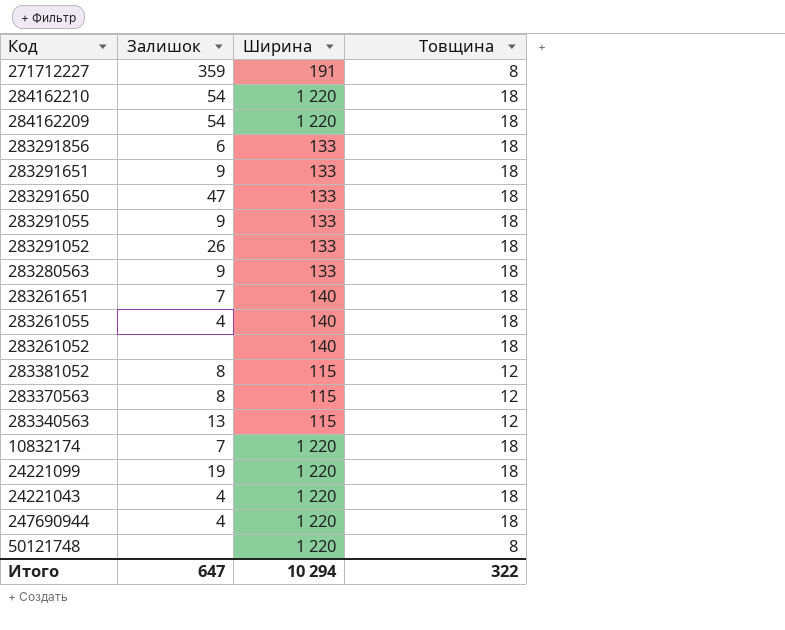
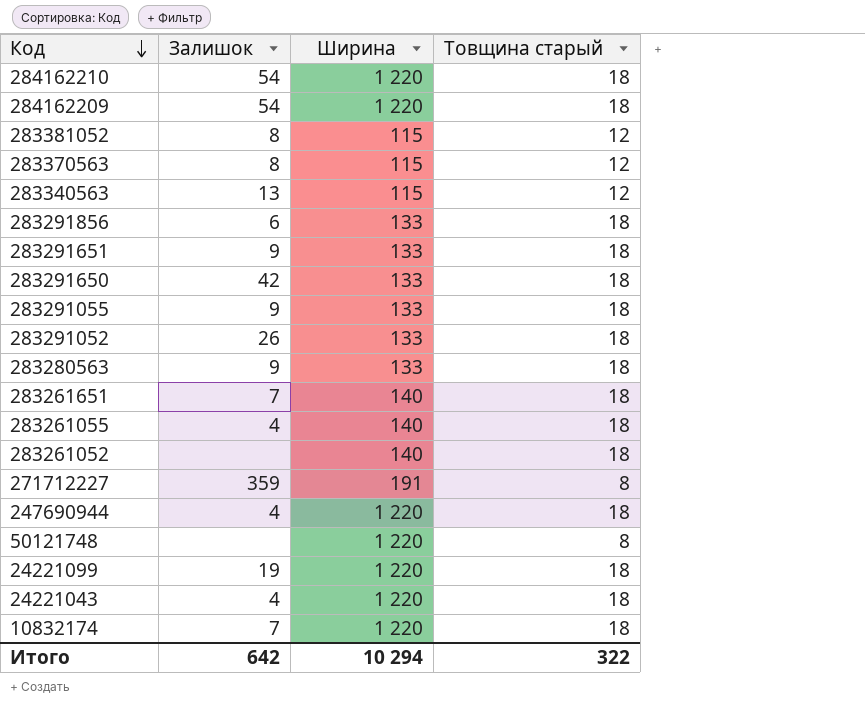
row order: none -> Код descending
column name: Товщина -> Товщина старый
283291650 | Залишок: 47 -> 42
Итого | Залишок: 647 -> 642

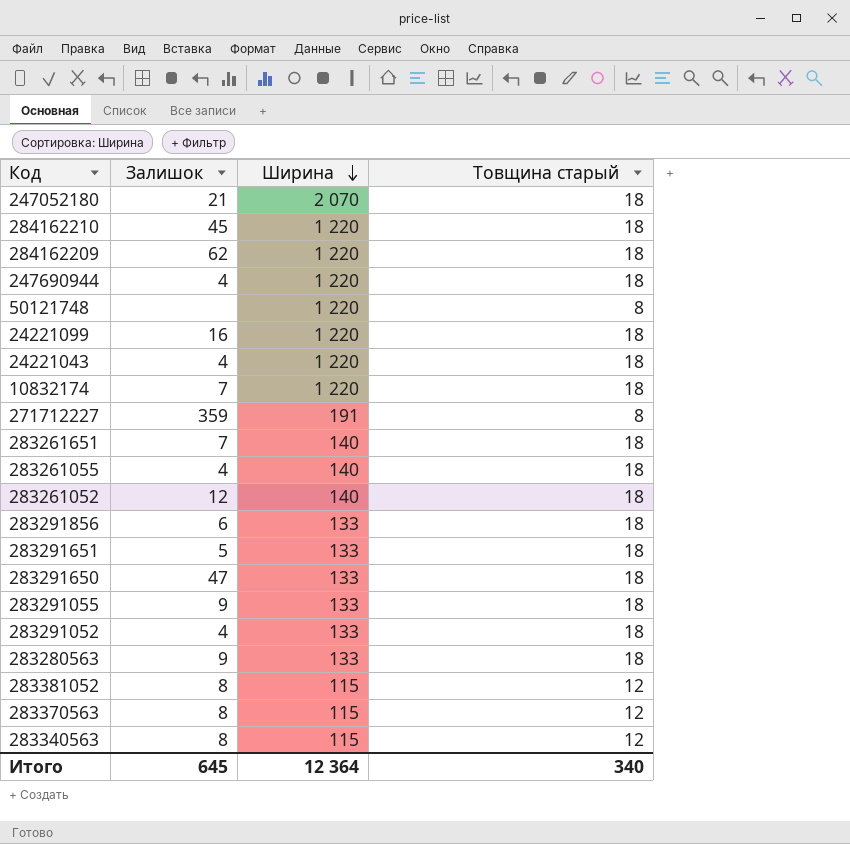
row order: Код descending -> Ширина descending
row 247052180: none -> 21 | 2 070 | 18
284162210 | Залишок: 54 -> 45
284162209 | Залишок: 54 -> 62
24221099 | Залишок: 19 -> 16
283261052 | Залишок: none -> 12
283291651 | Залишок: 9 -> 5
283291650 | Залишок: 42 -> 47
283291052 | Залишок: 26 -> 4
283340563 | Залишок: 13 -> 8
Итого | Залишок: 642 -> 645
Итого | Ширина: 10 294 -> 12 364
Итого | Товщина старый: 322 -> 340

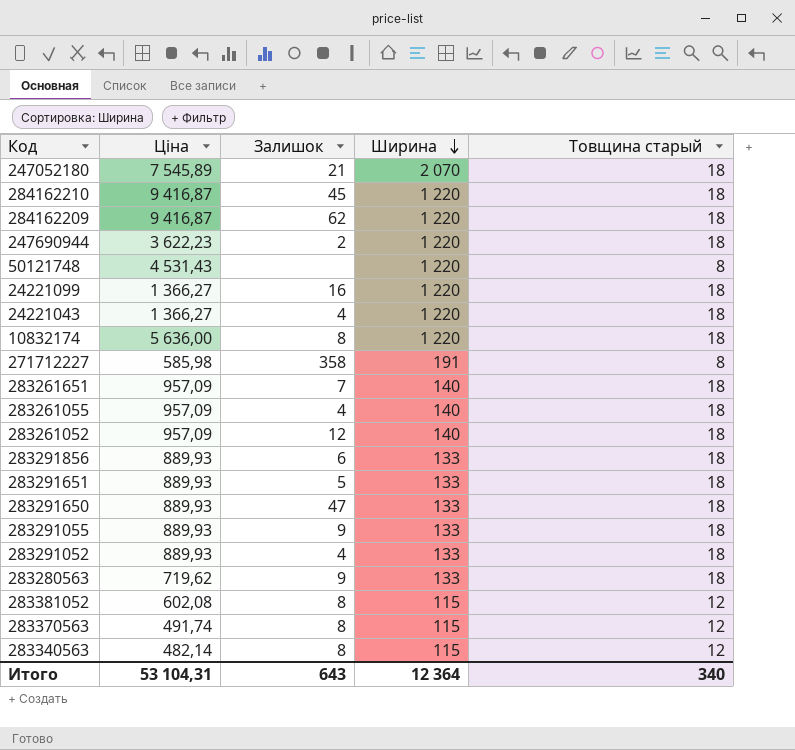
column Ціна | position: none -> 2
247690944 | Залишок: 4 -> 2
10832174 | Залишок: 7 -> 8
271712227 | Залишок: 359 -> 358
Итого | Залишок: 645 -> 643

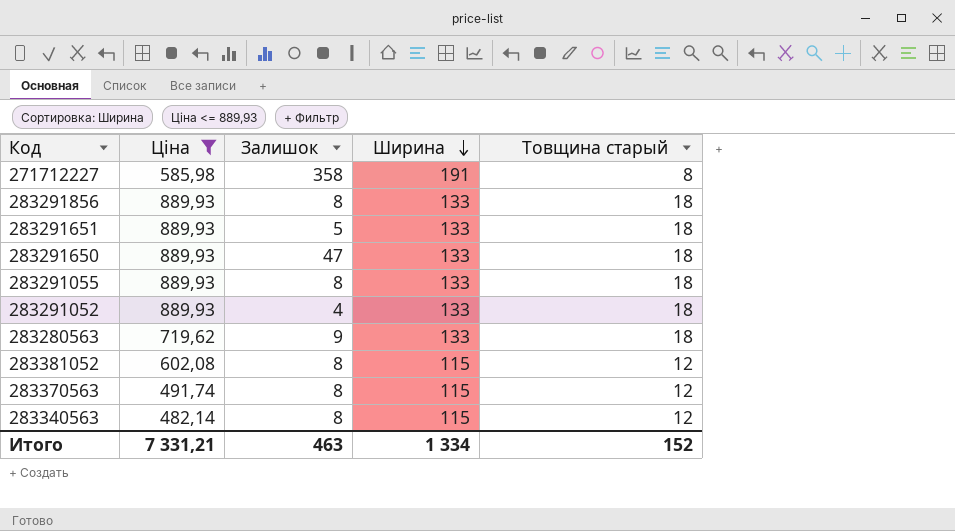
filter: none -> Ціна <= 889,93
283291856 | Залишок: 6 -> 8
283291055 | Залишок: 9 -> 8
Итого | Ціна: 53 104,31 -> 7 331,21
Итого | Залишок: 643 -> 463
Итого | Ширина: 12 364 -> 1 334
Итого | Товщина старый: 340 -> 152

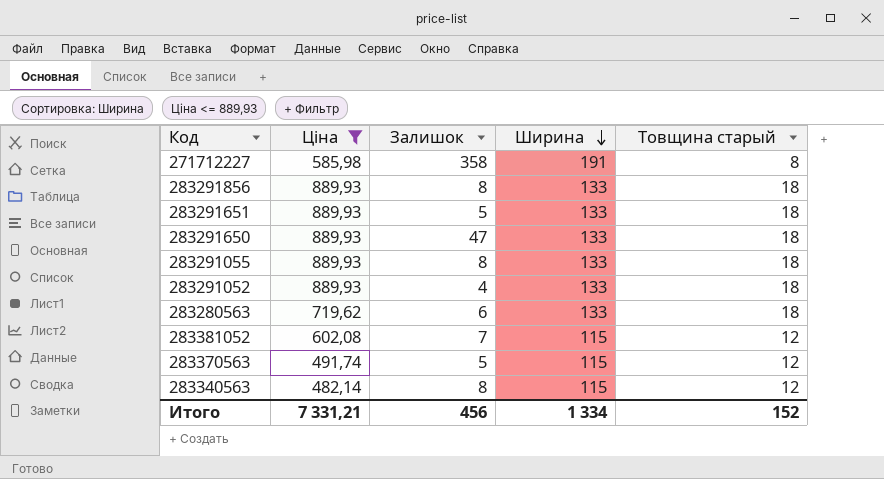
283280563 | Залишок: 9 -> 6
283381052 | Залишок: 8 -> 7
283370563 | Залишок: 8 -> 5
Итого | Залишок: 463 -> 456

